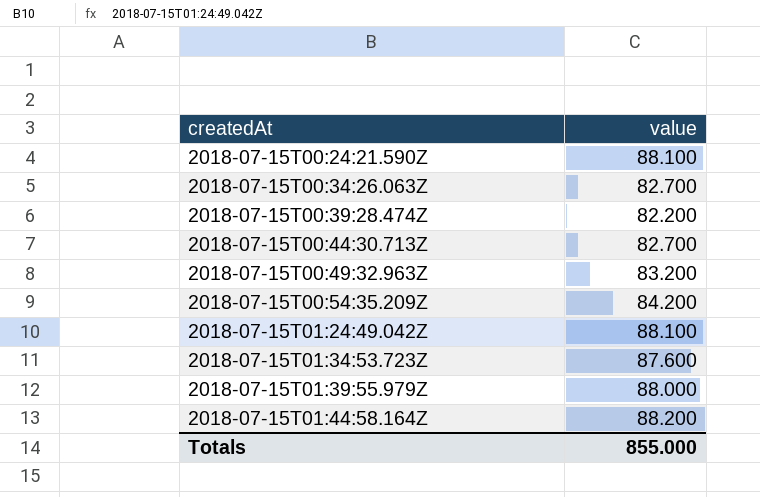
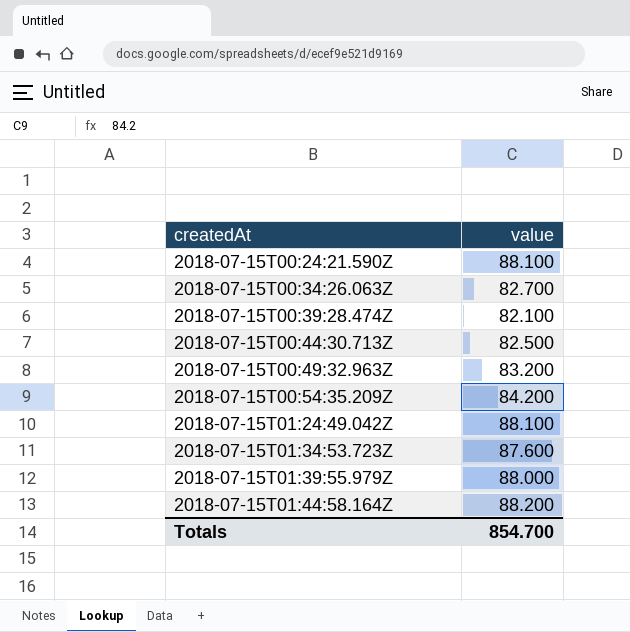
2018-07-15T00:39:28.474Z | value: 82.200 -> 82.100
2018-07-15T00:44:30.713Z | value: 82.700 -> 82.500
Totals | value: 855.000 -> 854.700

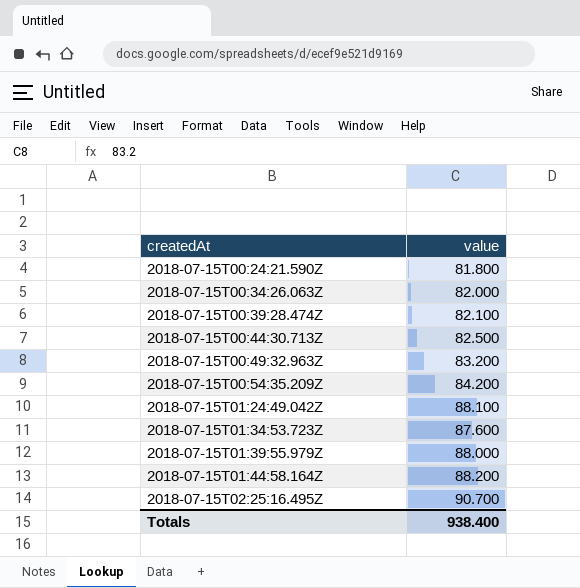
2018-07-15T00:24:21.590Z | value: 88.100 -> 81.800
2018-07-15T00:34:26.063Z | value: 82.700 -> 82.000
row 2018-07-15T02:25:16.495Z: none -> 90.700
Totals | value: 854.700 -> 938.400

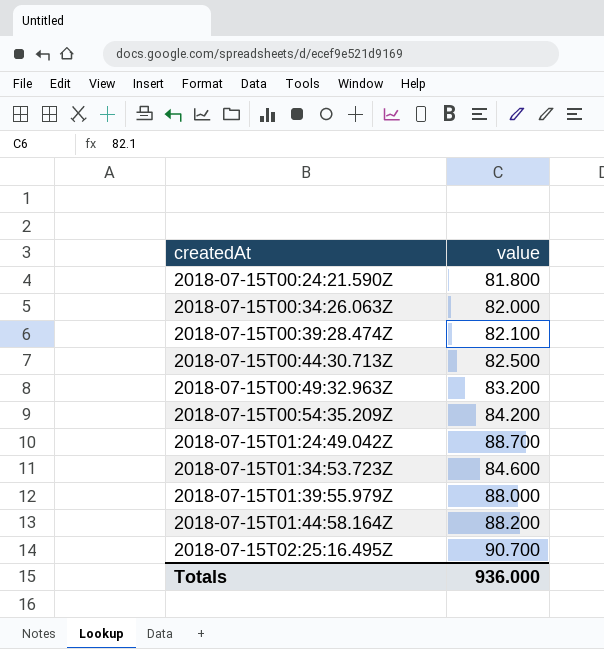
2018-07-15T01:24:49.042Z | value: 88.100 -> 88.700
2018-07-15T01:34:53.723Z | value: 87.600 -> 84.600
Totals | value: 938.400 -> 936.000

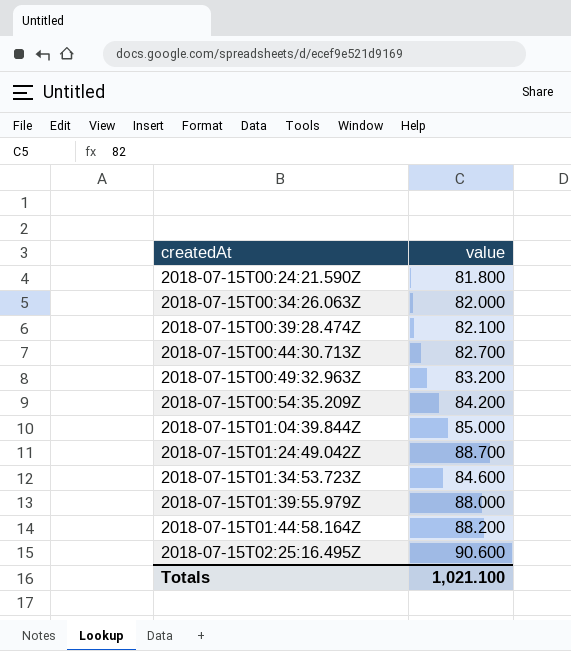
2018-07-15T00:44:30.713Z | value: 82.500 -> 82.700
row 2018-07-15T01:04:39.844Z: none -> 85.000
2018-07-15T02:25:16.495Z | value: 90.700 -> 90.600
Totals | value: 936.000 -> 1,021.100

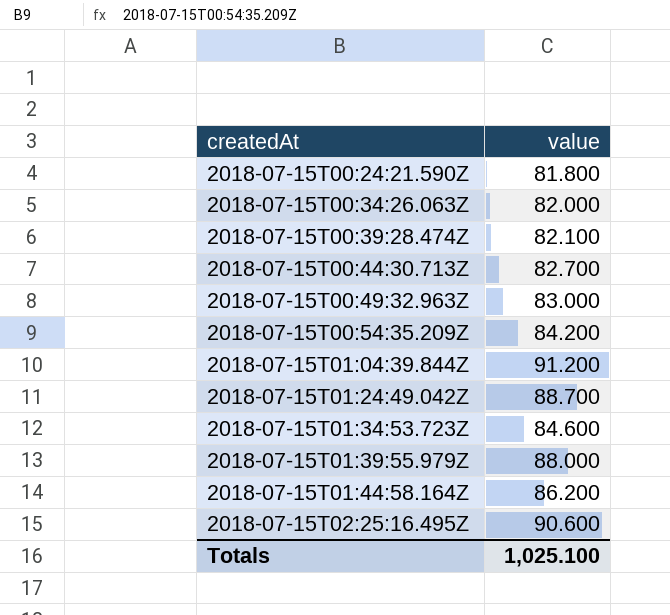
2018-07-15T00:49:32.963Z | value: 83.200 -> 83.000
2018-07-15T01:04:39.844Z | value: 85.000 -> 91.200
2018-07-15T01:44:58.164Z | value: 88.200 -> 86.200
Totals | value: 1,021.100 -> 1,025.100

